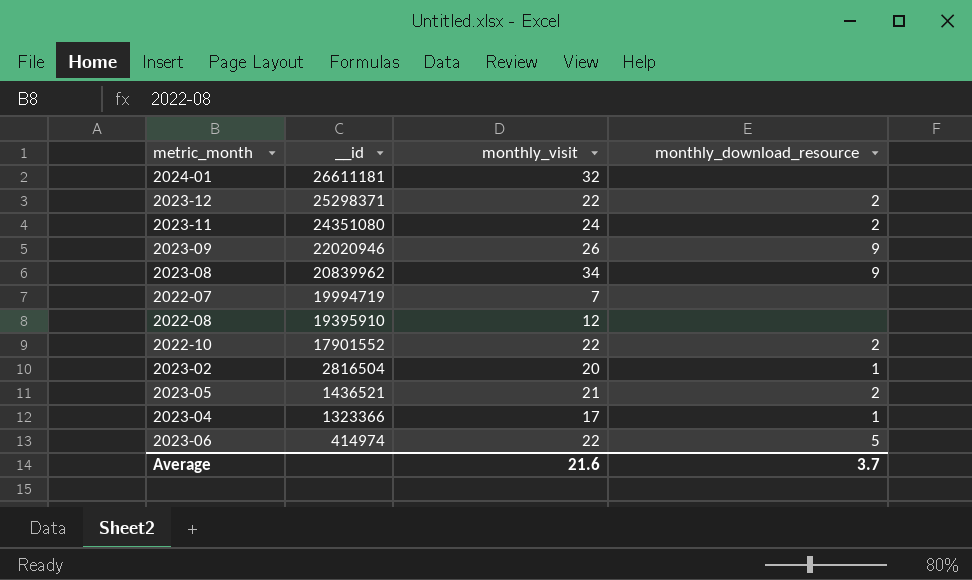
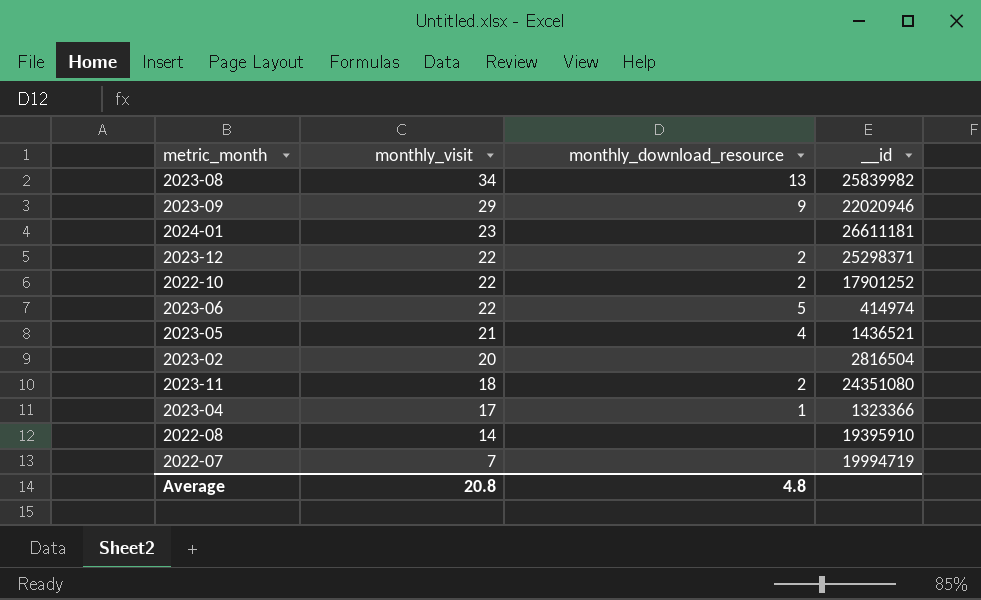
row order: __id descending -> monthly_visit descending
column __id | position: 2 -> 4
2023-08 | monthly_download_resource: 9 -> 13
2023-08 | __id: 20839962 -> 25839982
2023-09 | monthly_visit: 26 -> 29
2024-01 | monthly_visit: 32 -> 23
2022-10 | __id: 17901552 -> 17901252
2023-05 | monthly_download_resource: 2 -> 4
2023-02 | monthly_download_resource: 1 -> none
2023-11 | monthly_visit: 24 -> 18
2022-08 | monthly_visit: 12 -> 14
Average | monthly_visit: 21.6 -> 20.8
Average | monthly_download_resource: 3.7 -> 4.8

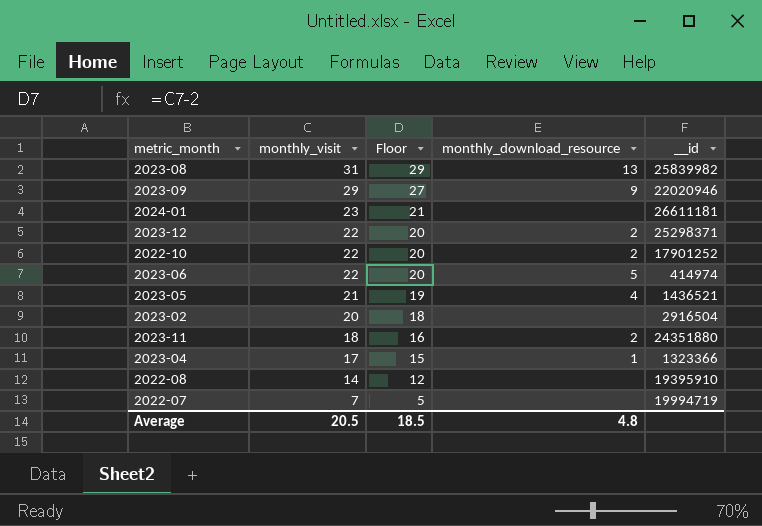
column Floor | formula: none -> [monthly_visit] - 2
2023-08 | monthly_visit: 34 -> 31
2023-02 | __id: 2816504 -> 2916504
2023-11 | __id: 24351080 -> 24351880
Average | monthly_visit: 20.8 -> 20.5

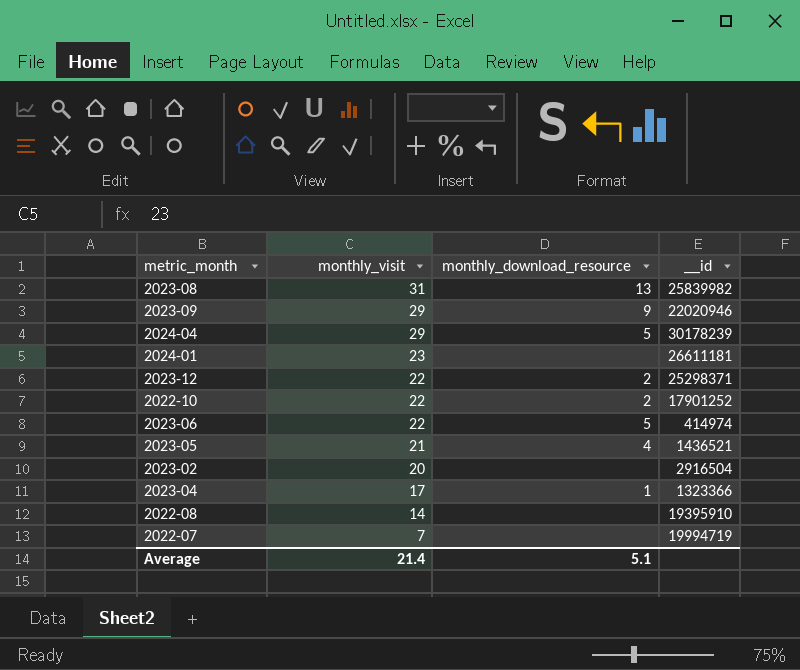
column Floor | formula: [monthly_visit] - 2 -> none
row 2023-11: 18 | 16 | 2 | 24351880 -> none
row 2024-04: none -> 29 | 5 | 30178239
Average | monthly_visit: 20.5 -> 21.4
Average | monthly_download_resource: 4.8 -> 5.1

